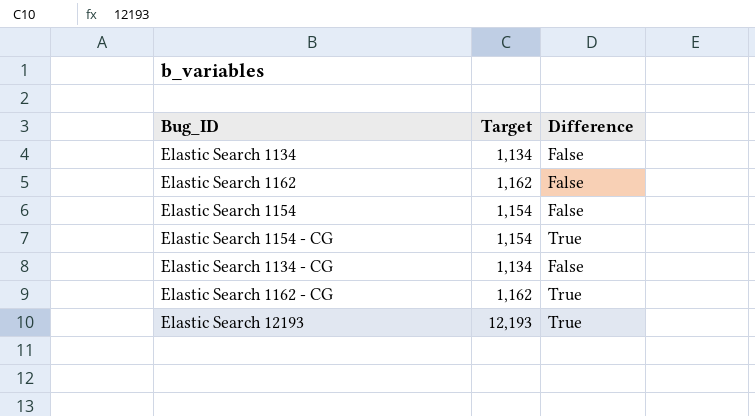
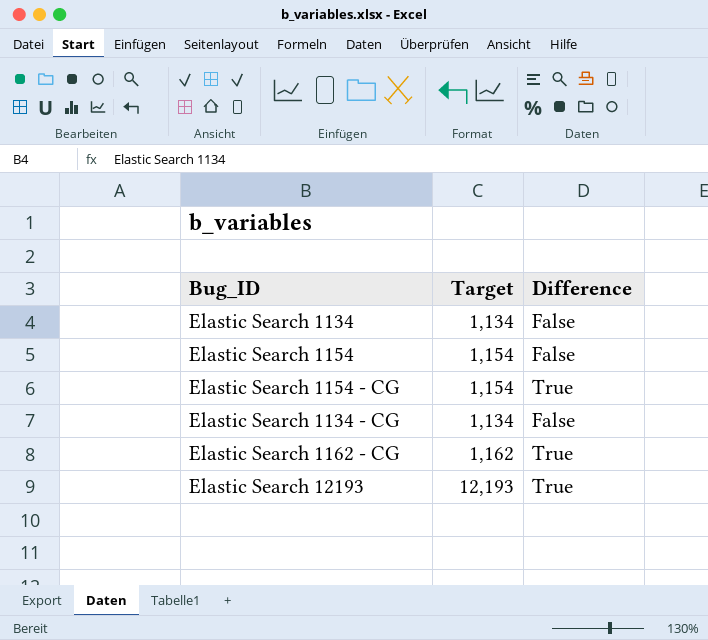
row Elastic Search 1162: 1,162 | False -> none

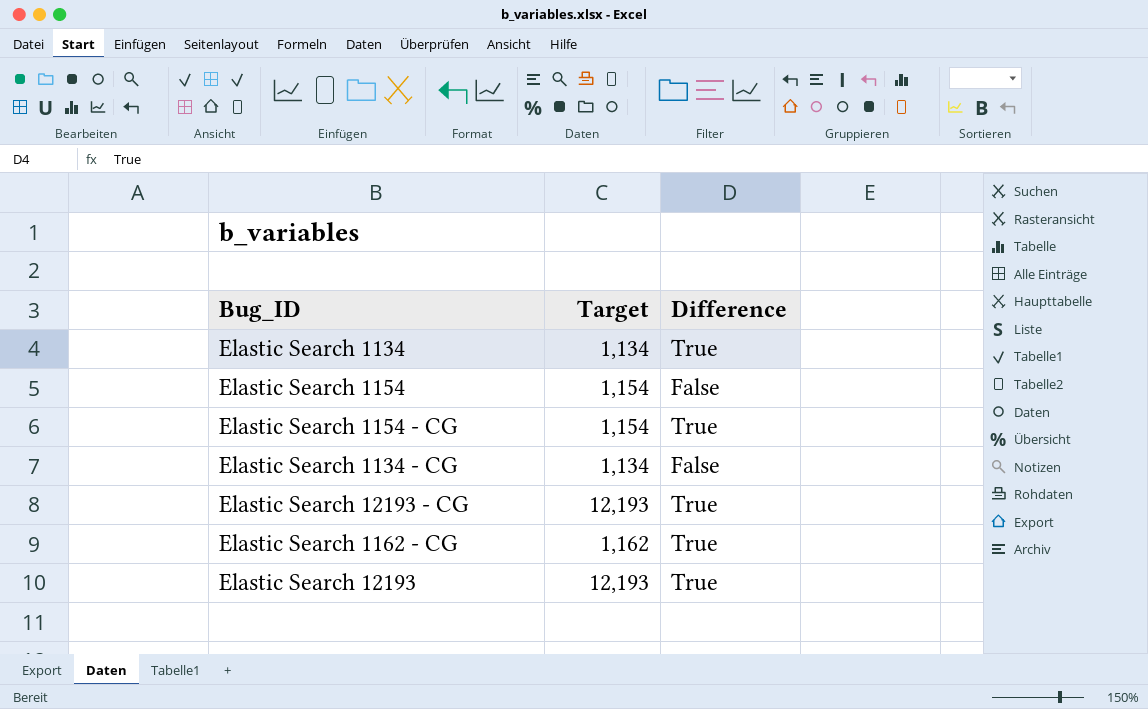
Elastic Search 1134 | Difference: False -> True
row Elastic Search 12193 - CG: none -> 12,193 | True

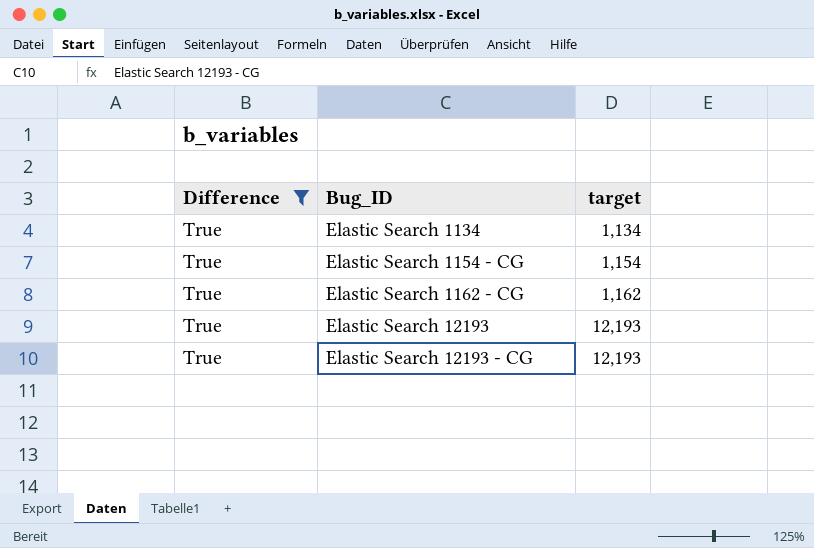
filter: none -> Difference = True
row order: none -> Bug_ID ascending
column Difference | position: 3 -> 1
column name: Target -> target

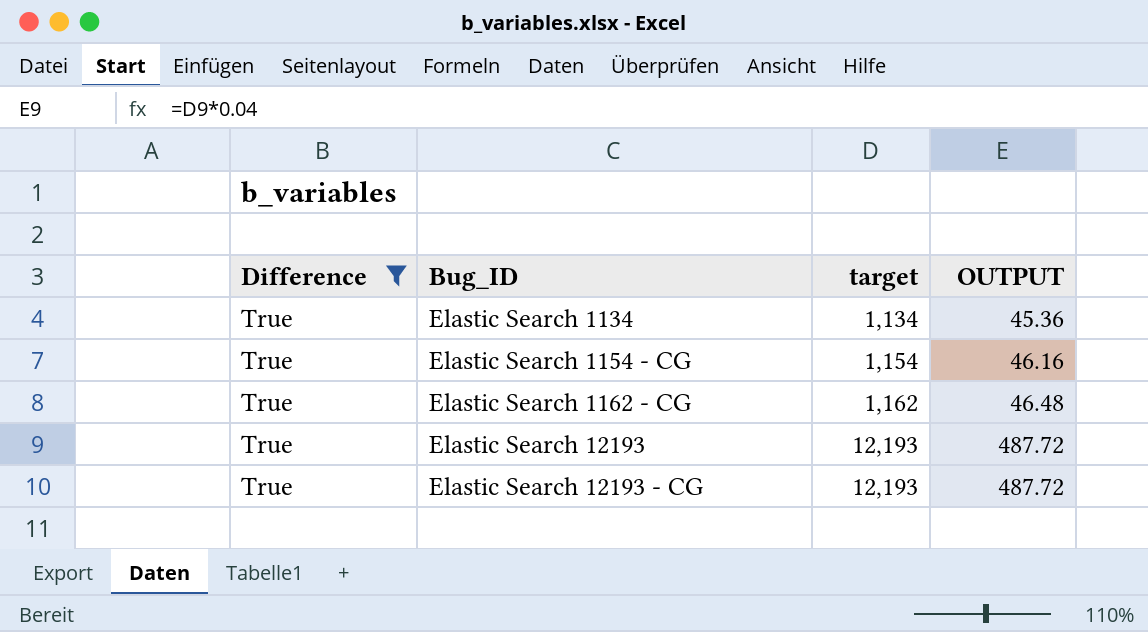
column OUTPUT | formula: none -> [target] * 0.04

